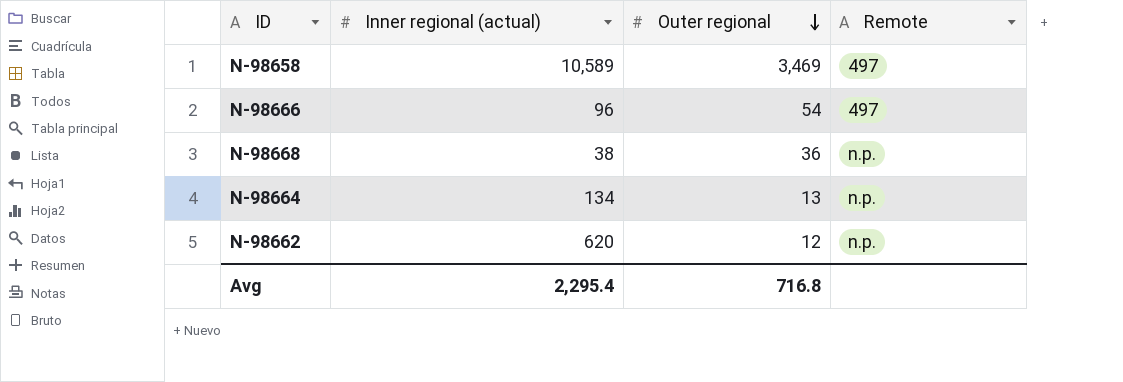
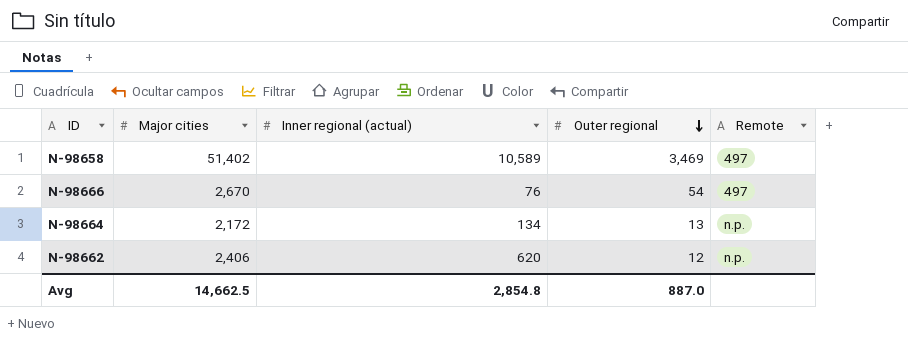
column Major cities | position: none -> 2
row N-98668: 38 | 36 | n.p. -> none
N-98666 | Inner regional (actual): 96 -> 76
Avg | Inner regional (actual): 2,295.4 -> 2,854.8
Avg | Outer regional: 716.8 -> 887.0

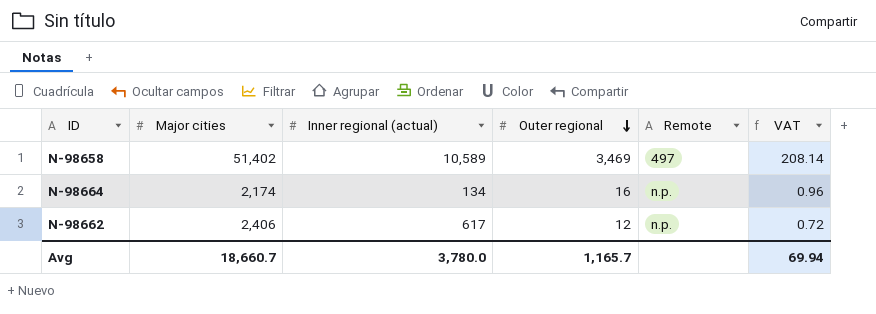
column VAT | formula: none -> [Outer regional] * 0.06
row N-98666: 2,670 | 76 | 54 | 497 -> none
N-98664 | Major cities: 2,172 -> 2,174
N-98664 | Outer regional: 13 -> 16
N-98662 | Inner regional (actual): 620 -> 617
Avg | Major cities: 14,662.5 -> 18,660.7
Avg | Inner regional (actual): 2,854.8 -> 3,780.0
Avg | Outer regional: 887.0 -> 1,165.7

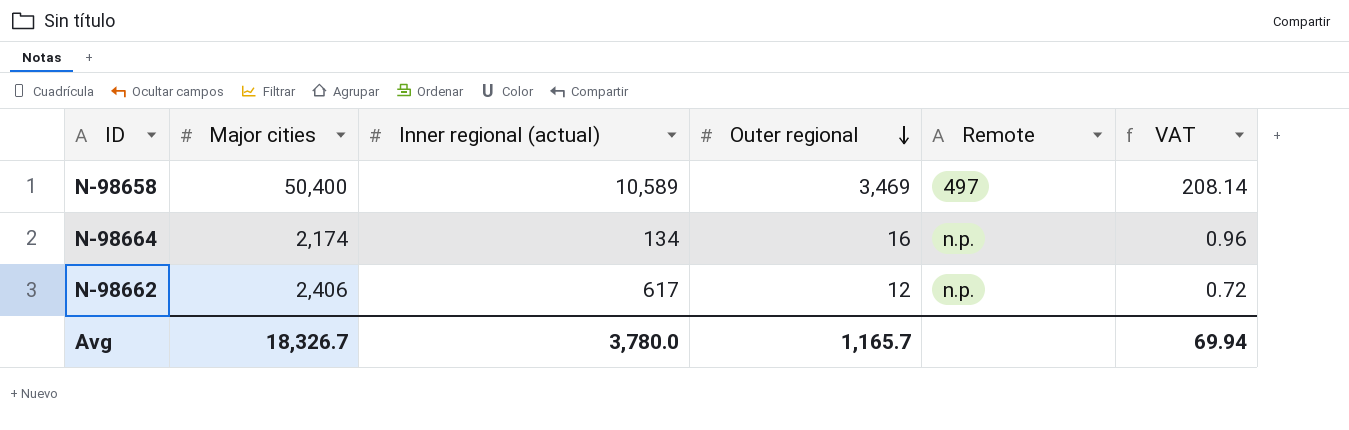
N-98658 | Major cities: 51,402 -> 50,400
Avg | Major cities: 18,660.7 -> 18,326.7

